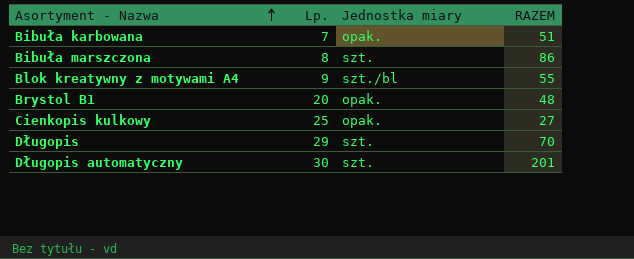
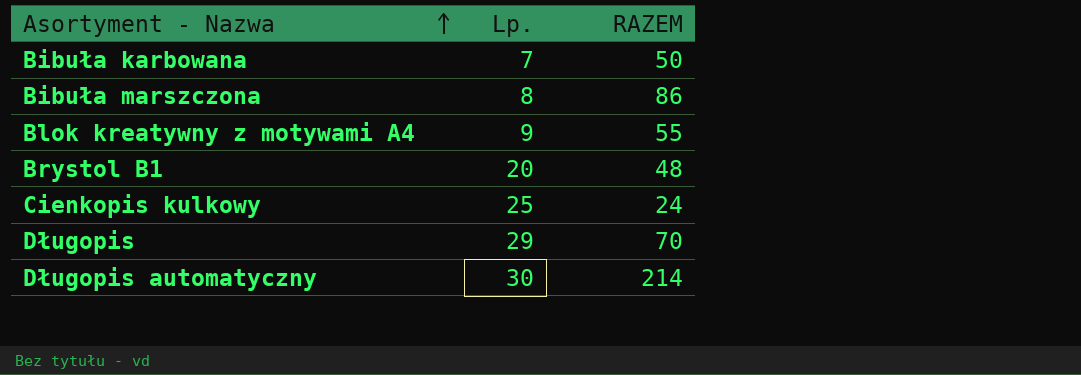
column Jednostka miary | position: 3 -> none
Bibuła karbowana | RAZEM: 51 -> 50
Cienkopis kulkowy | RAZEM: 27 -> 24
Długopis automatyczny | RAZEM: 201 -> 214

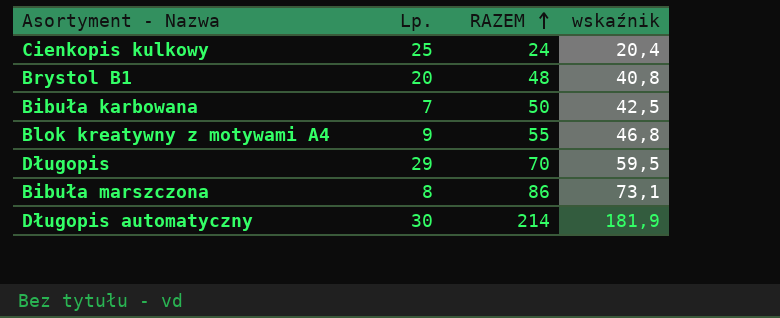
row order: Asortyment - Nazwa ascending -> RAZEM ascending
column wskaźnik | formula: none -> [RAZEM] * 0,85

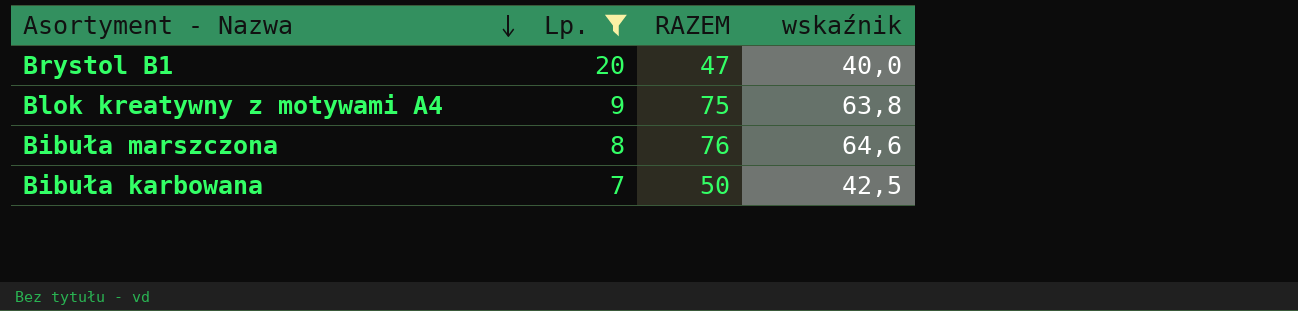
filter: none -> Lp. <= 20
row order: RAZEM ascending -> Asortyment - Nazwa descending
Brystol B1 | RAZEM: 48 -> 47
Brystol B1 | wskaźnik: 40,8 -> 40,0
Blok kreatywny z motywami A4 | RAZEM: 55 -> 75
Blok kreatywny z motywami A4 | wskaźnik: 46,8 -> 63,8
Bibuła marszczona | RAZEM: 86 -> 76
Bibuła marszczona | wskaźnik: 73,1 -> 64,6

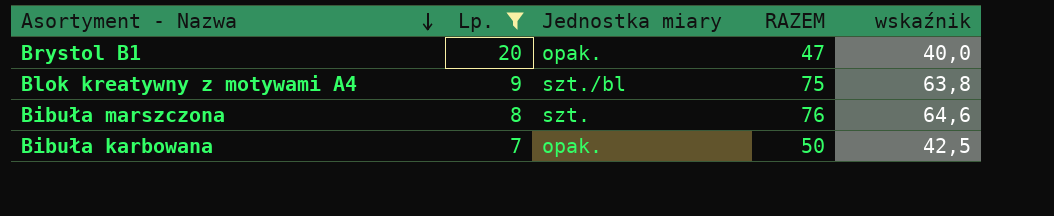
column Jednostka miary | position: none -> 3

